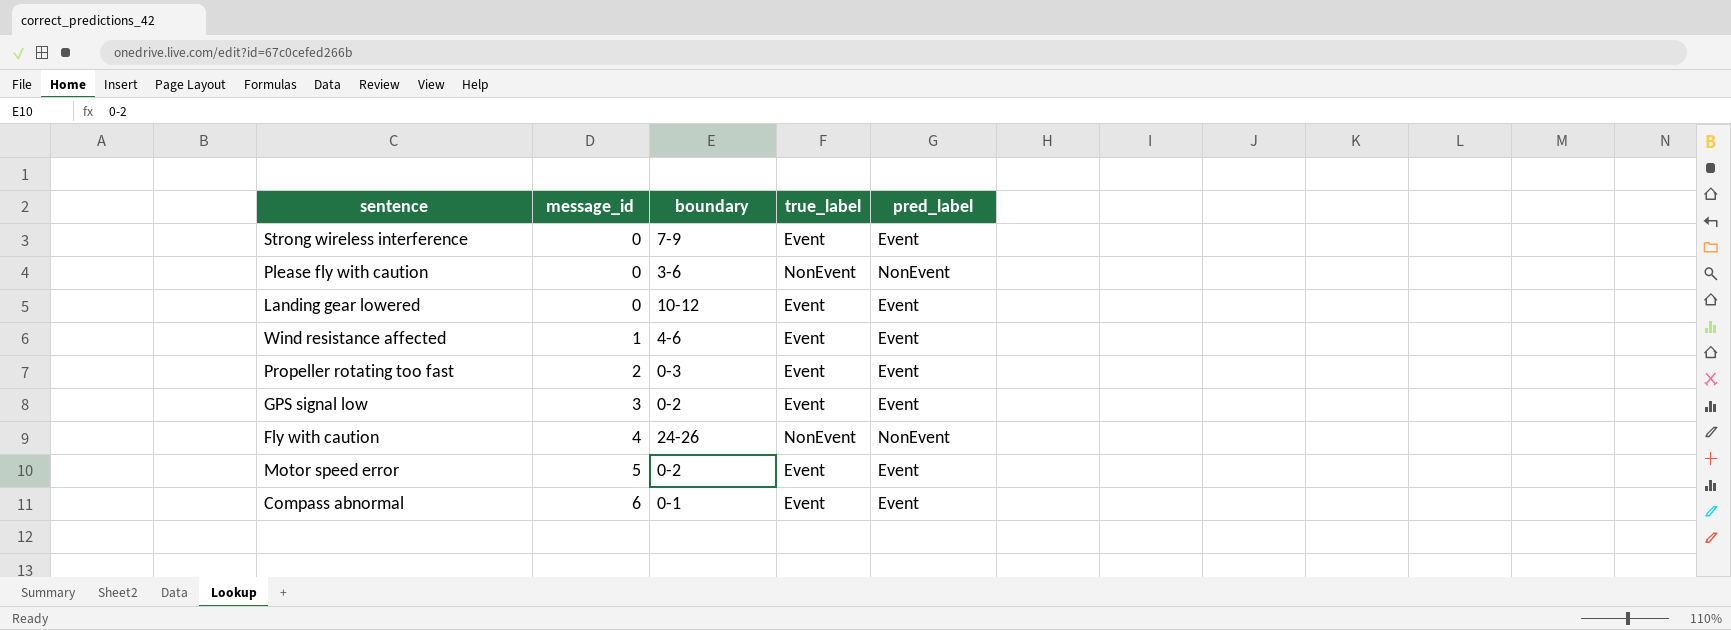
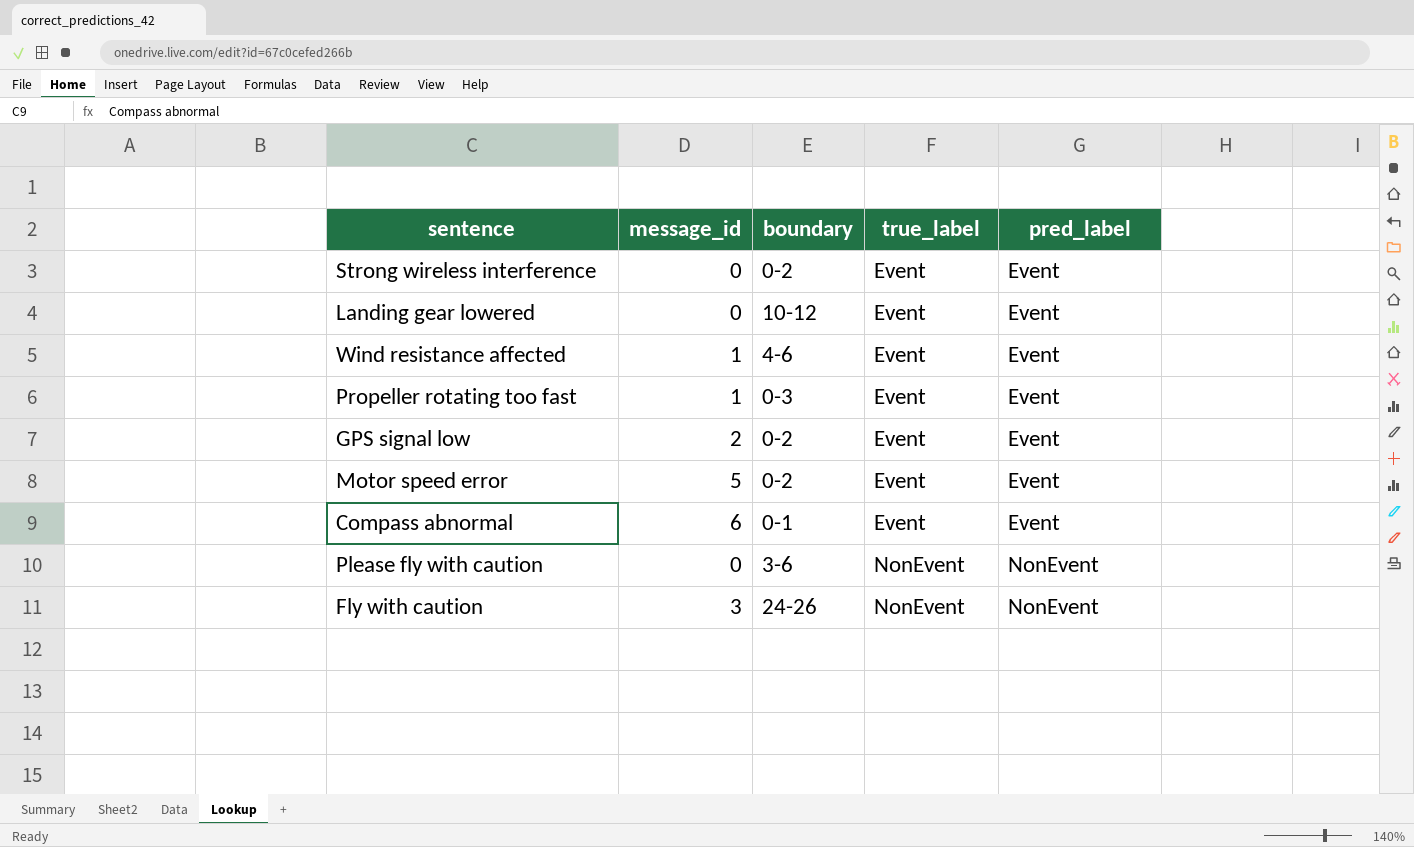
row order: message_id ascending -> true_label ascending
Strong wireless interference | boundary: 7-9 -> 0-2
Propeller rotating too fast | message_id: 2 -> 1
GPS signal low | message_id: 3 -> 2
Fly with caution | message_id: 4 -> 3

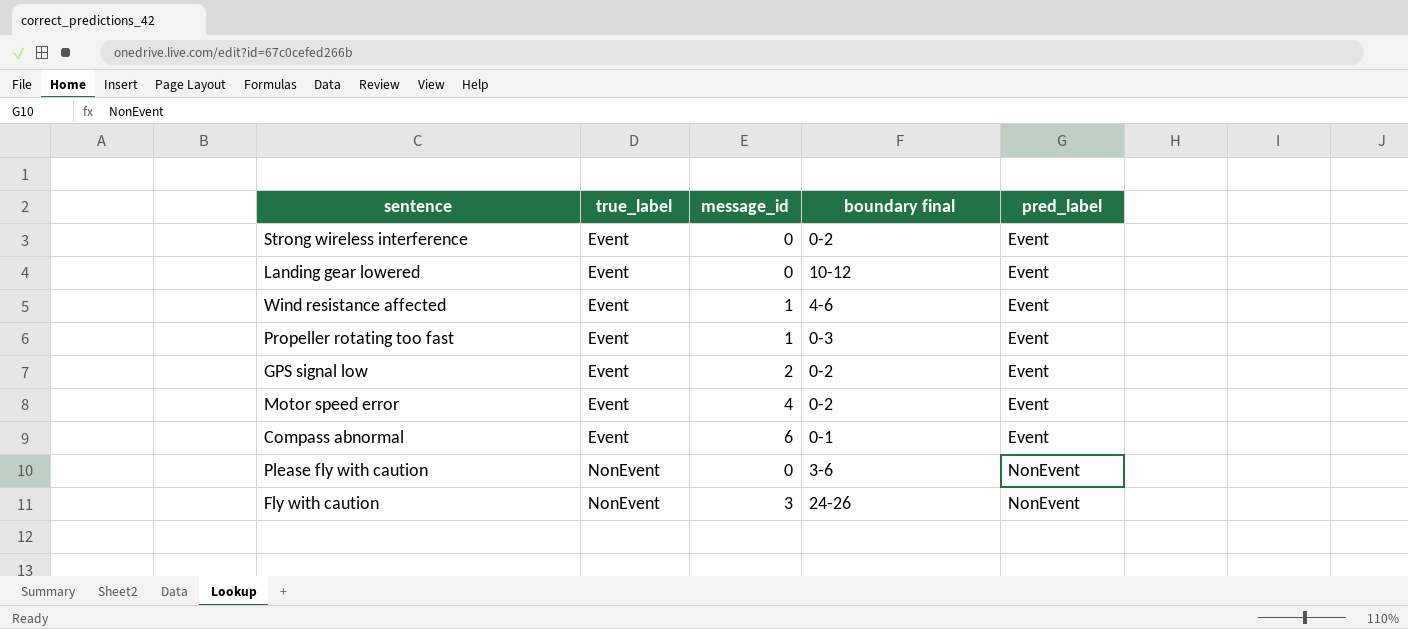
column true_label | position: 4 -> 2
column name: boundary -> boundary final
Motor speed error | message_id: 5 -> 4

